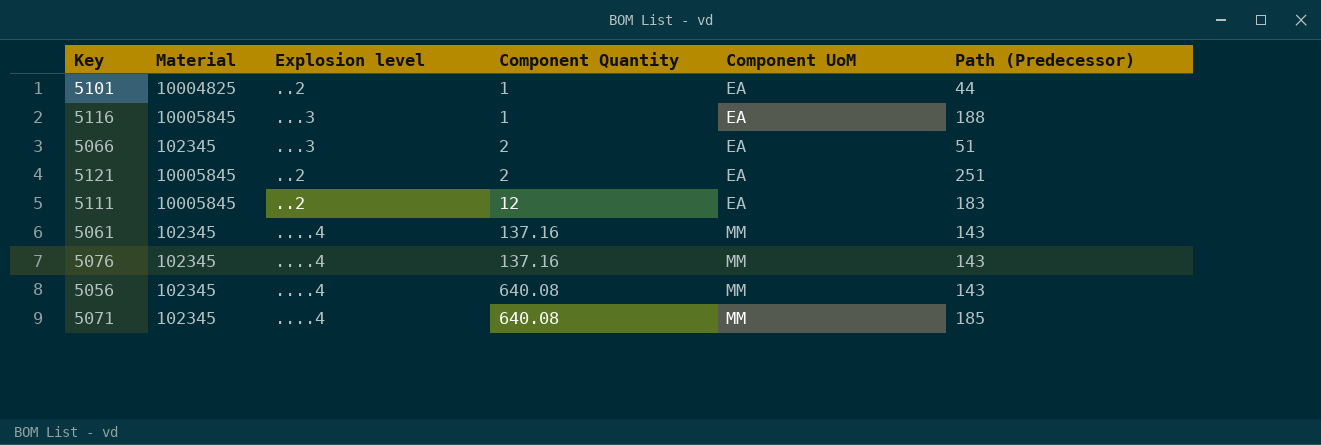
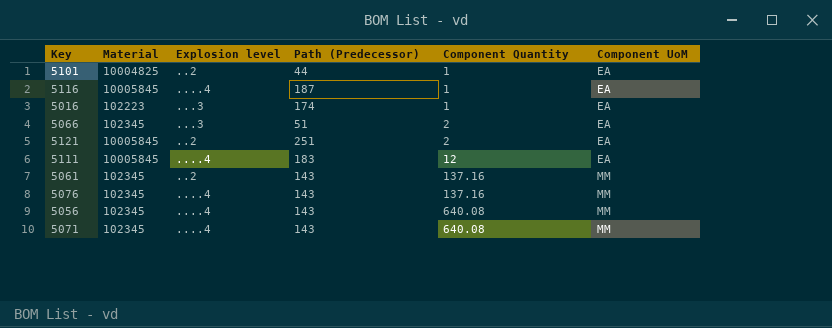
column Path (Predecessor) | position: 6 -> 4
5116 | Explosion level: ...3 -> ....4
5116 | Path (Predecessor): 188 -> 187
row 5016: none -> 102223 | ...3 | 174 | 1 | EA
5111 | Explosion level: ..2 -> ....4
5061 | Explosion level: ....4 -> ..2
5071 | Path (Predecessor): 185 -> 143

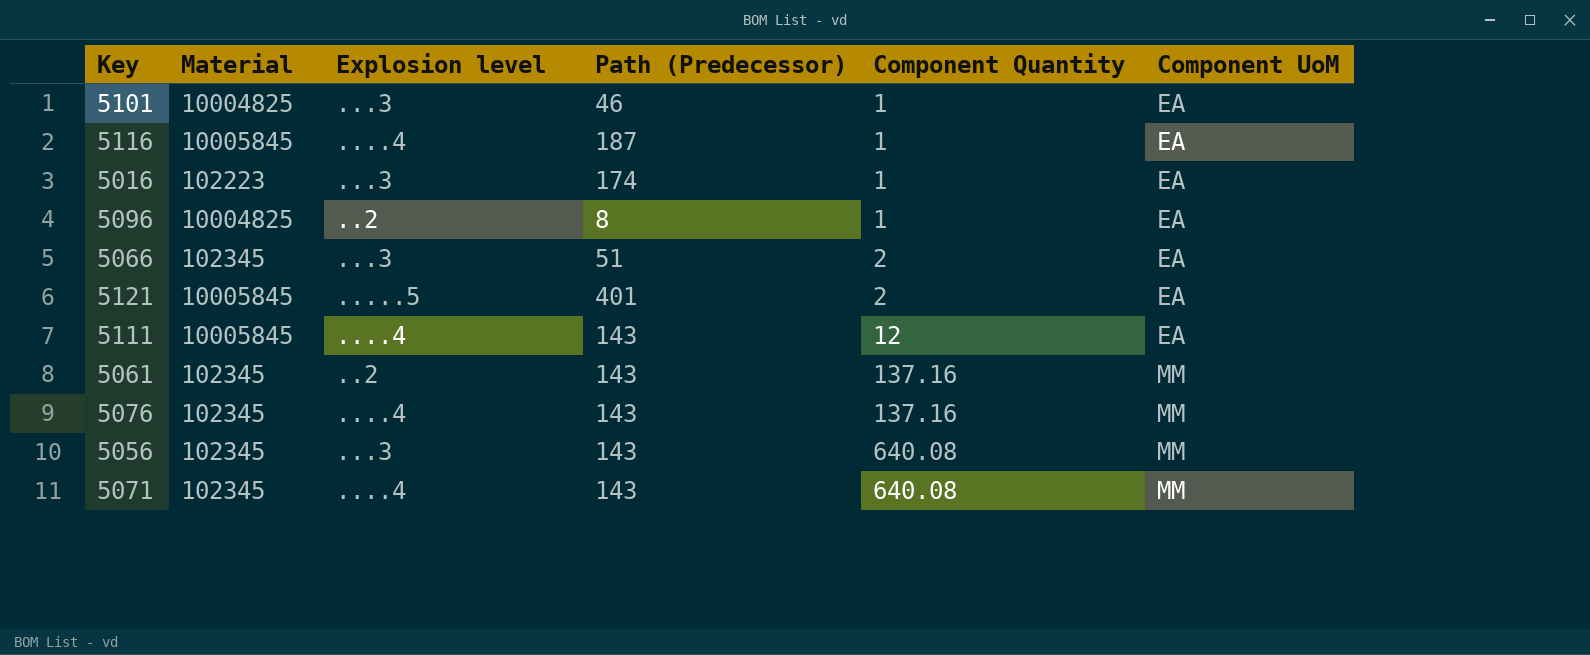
5101 | Explosion level: ..2 -> ...3
5101 | Path (Predecessor): 44 -> 46
row 5096: none -> 10004825 | ..2 | 8 | 1 | EA
5121 | Explosion level: ..2 -> .....5
5121 | Path (Predecessor): 251 -> 401
5111 | Path (Predecessor): 183 -> 143
5056 | Explosion level: ....4 -> ...3

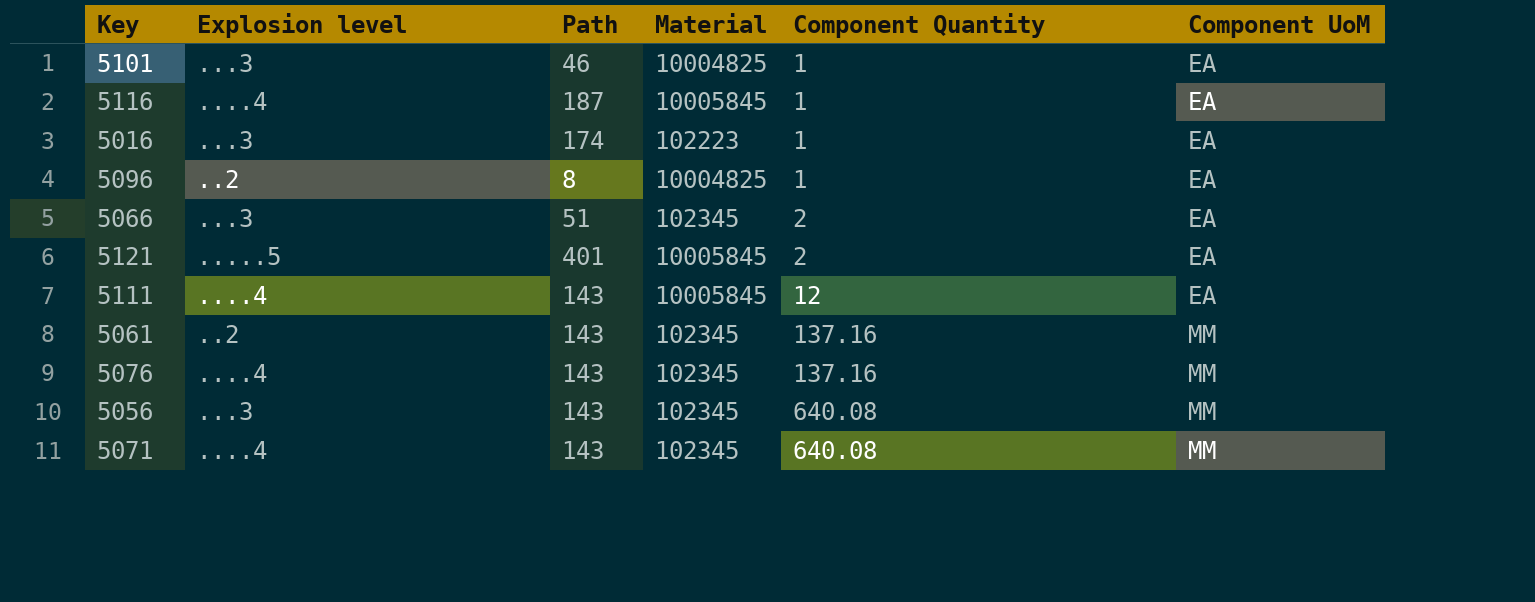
column name: Path (Predecessor) -> Path
column Material | position: 2 -> 4

